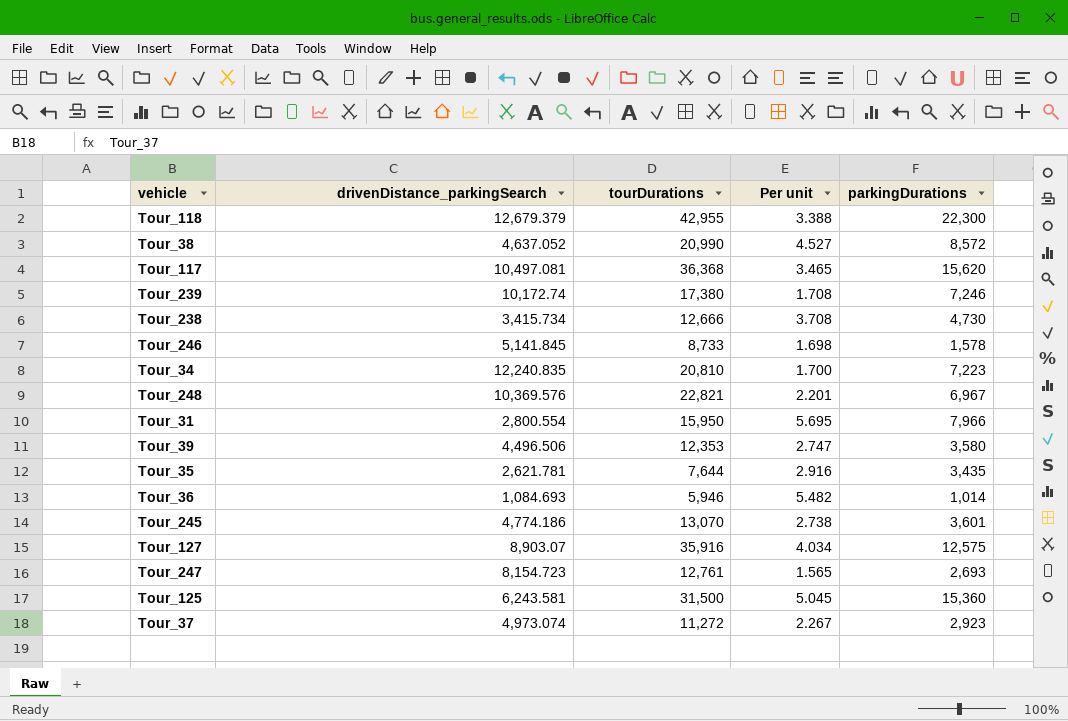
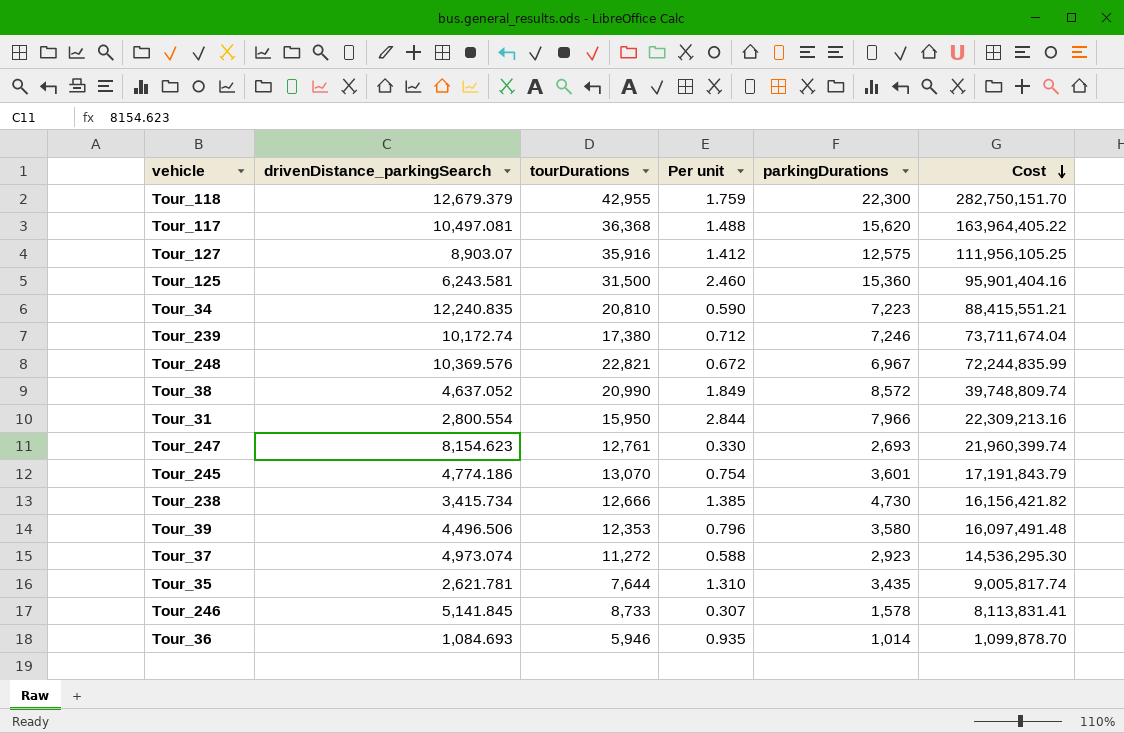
row order: none -> Cost descending
column Per unit | formula: [tourDurations] / [drivenDistance_parkingSearch] -> [parkingDurations] / [drivenDistance_parkingSearch]
column Cost | formula: none -> [drivenDistance_parkingSearch] * [parkingDurations]
Tour_247 | drivenDistance_parkingSearch: 8,154.723 -> 8,154.623

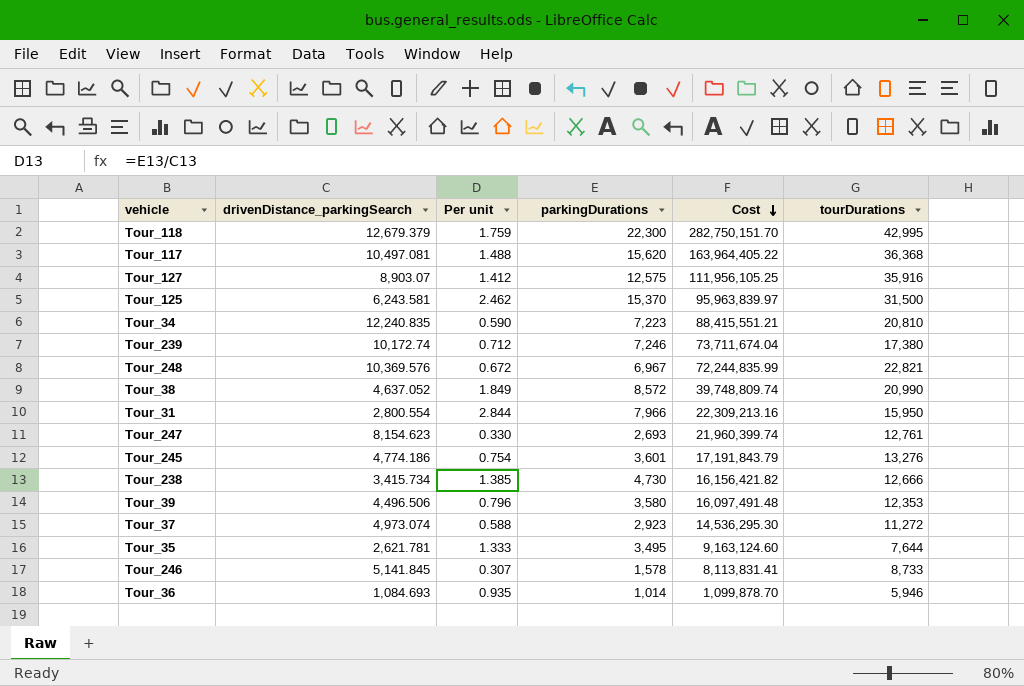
column tourDurations | position: 3 -> 6
Tour_118 | tourDurations: 42,955 -> 42,995
Tour_125 | Per unit: 2.460 -> 2.462
Tour_125 | parkingDurations: 15,360 -> 15,370
Tour_125 | Cost: 95,901,404.16 -> 95,963,839.97
Tour_245 | tourDurations: 13,070 -> 13,276
Tour_35 | Per unit: 1.310 -> 1.333
Tour_35 | parkingDurations: 3,435 -> 3,495
Tour_35 | Cost: 9,005,817.74 -> 9,163,124.60

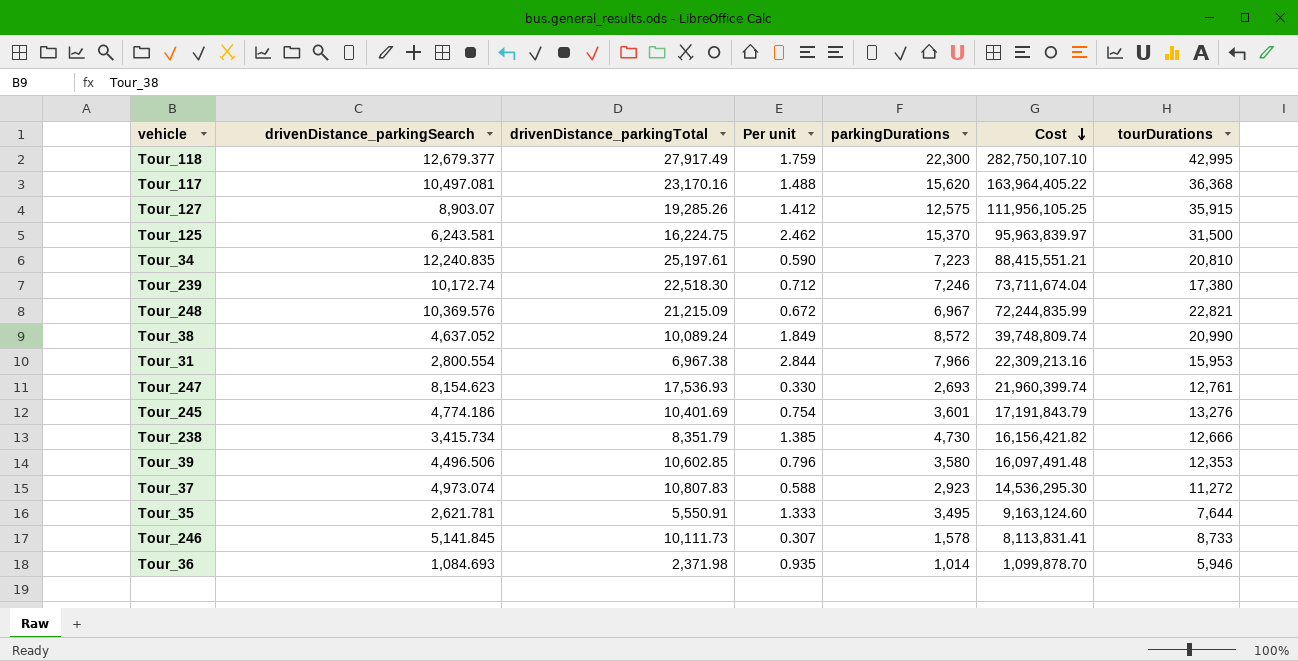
column drivenDistance_parkingTotal | position: none -> 3
Tour_118 | drivenDistance_parkingSearch: 12,679.379 -> 12,679.377
Tour_118 | Cost: 282,750,151.70 -> 282,750,107.10
Tour_127 | tourDurations: 35,916 -> 35,915
Tour_31 | tourDurations: 15,950 -> 15,953

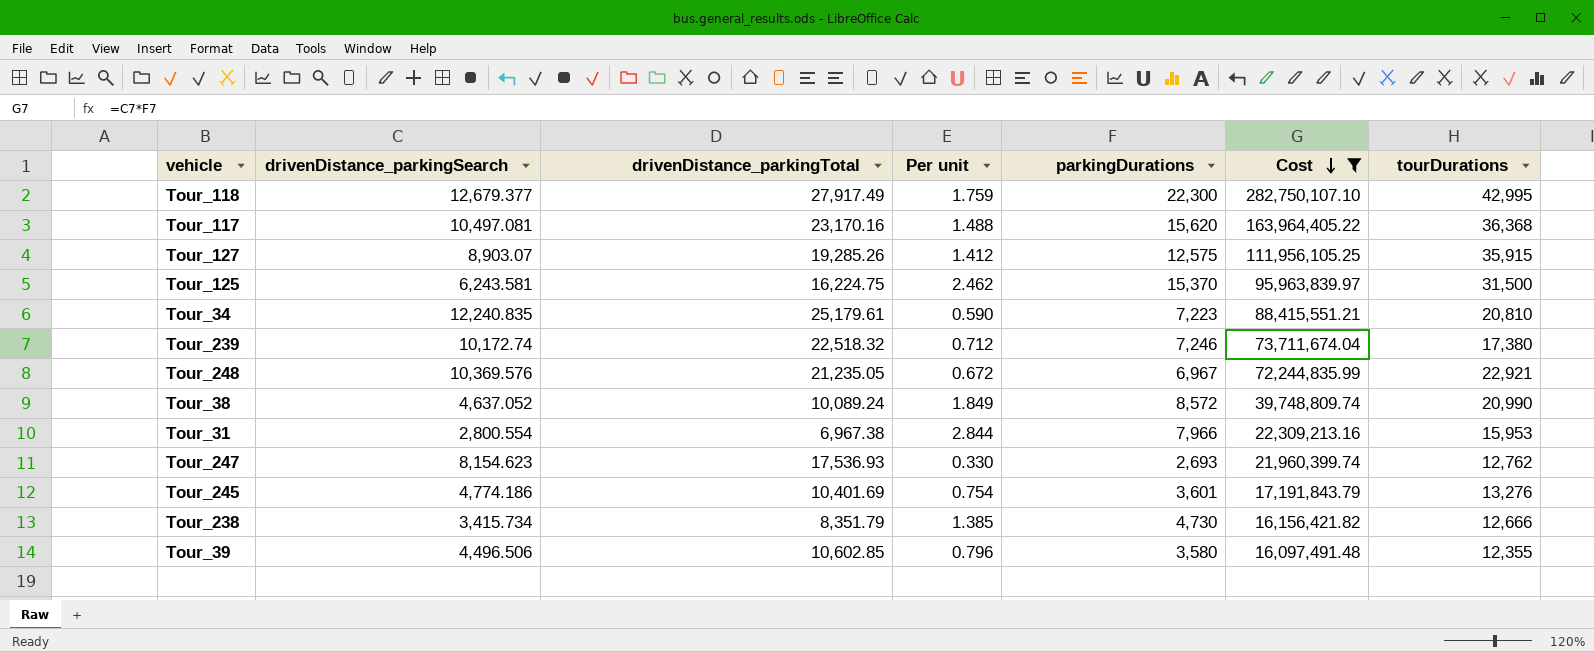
filter: none -> Cost >= 16,097,491.48
Tour_34 | drivenDistance_parkingTotal: 25,197.61 -> 25,179.61
Tour_239 | drivenDistance_parkingTotal: 22,518.30 -> 22,518.32
Tour_248 | drivenDistance_parkingTotal: 21,215.09 -> 21,235.05
Tour_248 | tourDurations: 22,821 -> 22,921
Tour_247 | tourDurations: 12,761 -> 12,762
Tour_39 | tourDurations: 12,353 -> 12,355

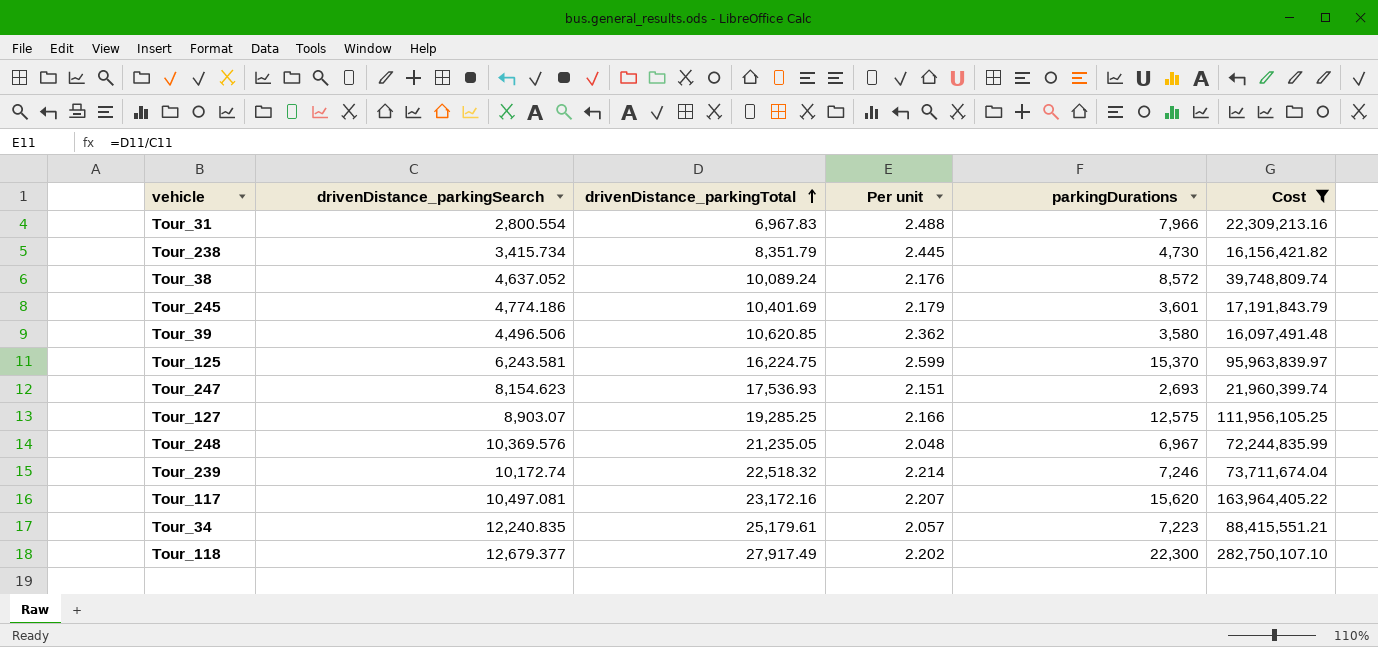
row order: Cost descending -> drivenDistance_parkingTotal ascending
column tourDurations | position: 7 -> none
column Per unit | formula: [parkingDurations] / [drivenDistance_parkingSearch] -> [drivenDistance_parkingTotal] / [drivenDistance_parkingSearch]
Tour_31 | drivenDistance_parkingTotal: 6,967.38 -> 6,967.83
Tour_39 | drivenDistance_parkingTotal: 10,602.85 -> 10,620.85
Tour_127 | drivenDistance_parkingTotal: 19,285.26 -> 19,285.25
Tour_117 | drivenDistance_parkingTotal: 23,170.16 -> 23,172.16

